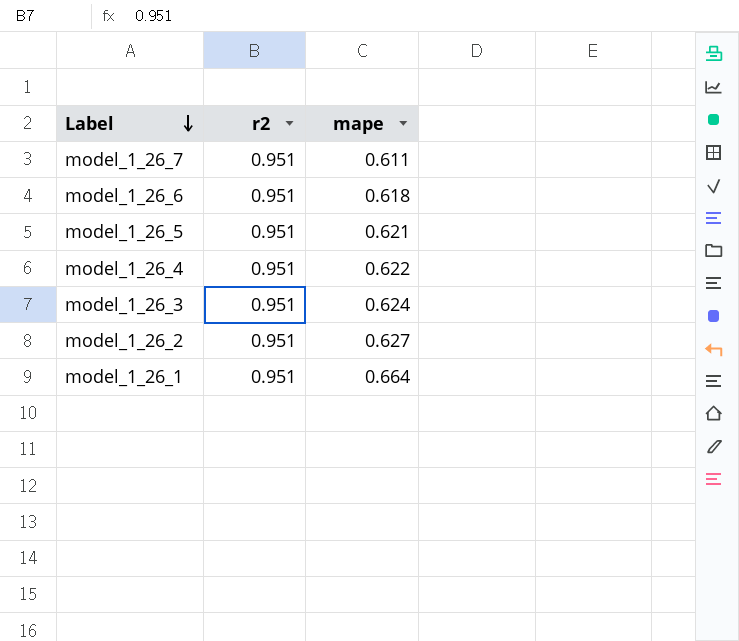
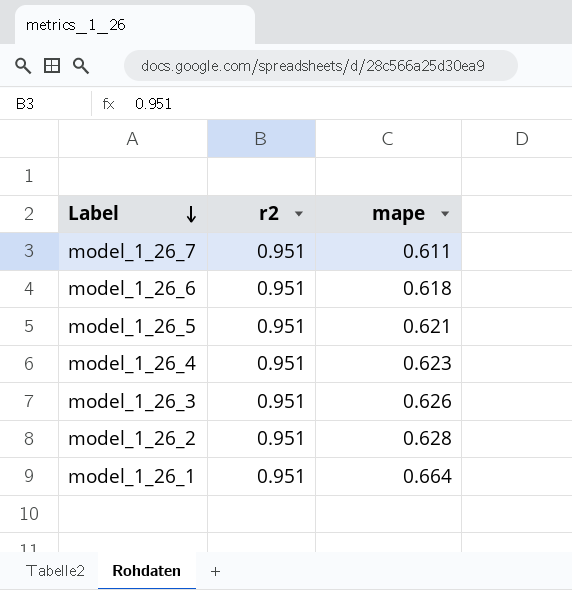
model_1_26_4 | mape: 0.622 -> 0.623
model_1_26_3 | mape: 0.624 -> 0.626
model_1_26_2 | mape: 0.627 -> 0.628

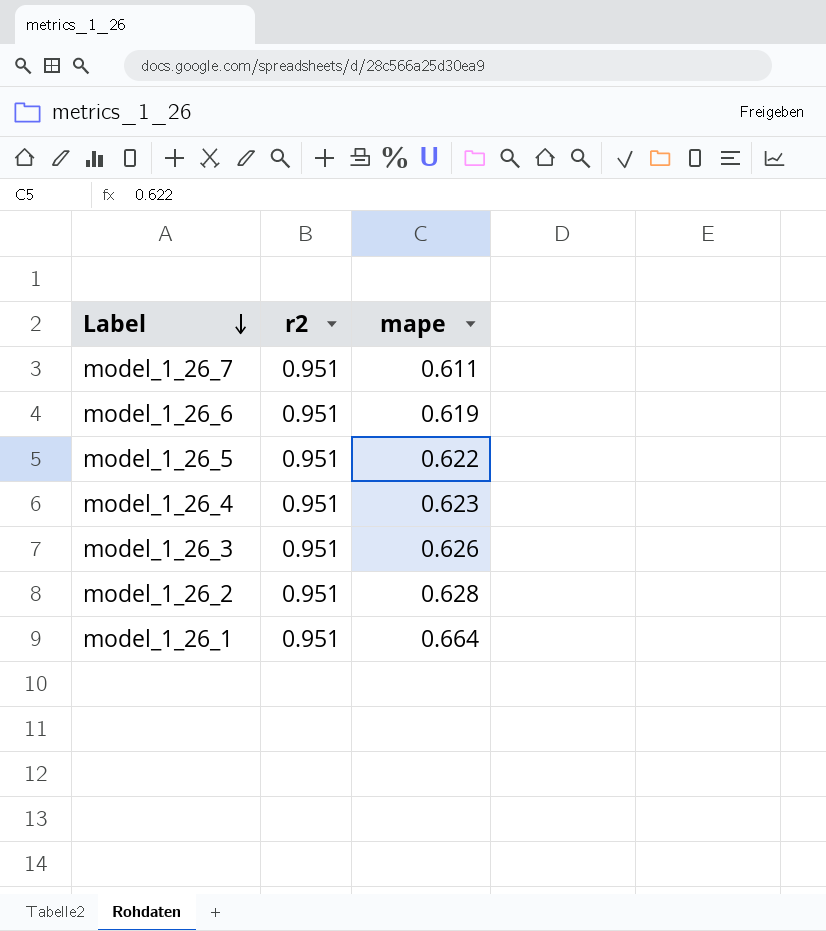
model_1_26_6 | mape: 0.618 -> 0.619
model_1_26_5 | mape: 0.621 -> 0.622

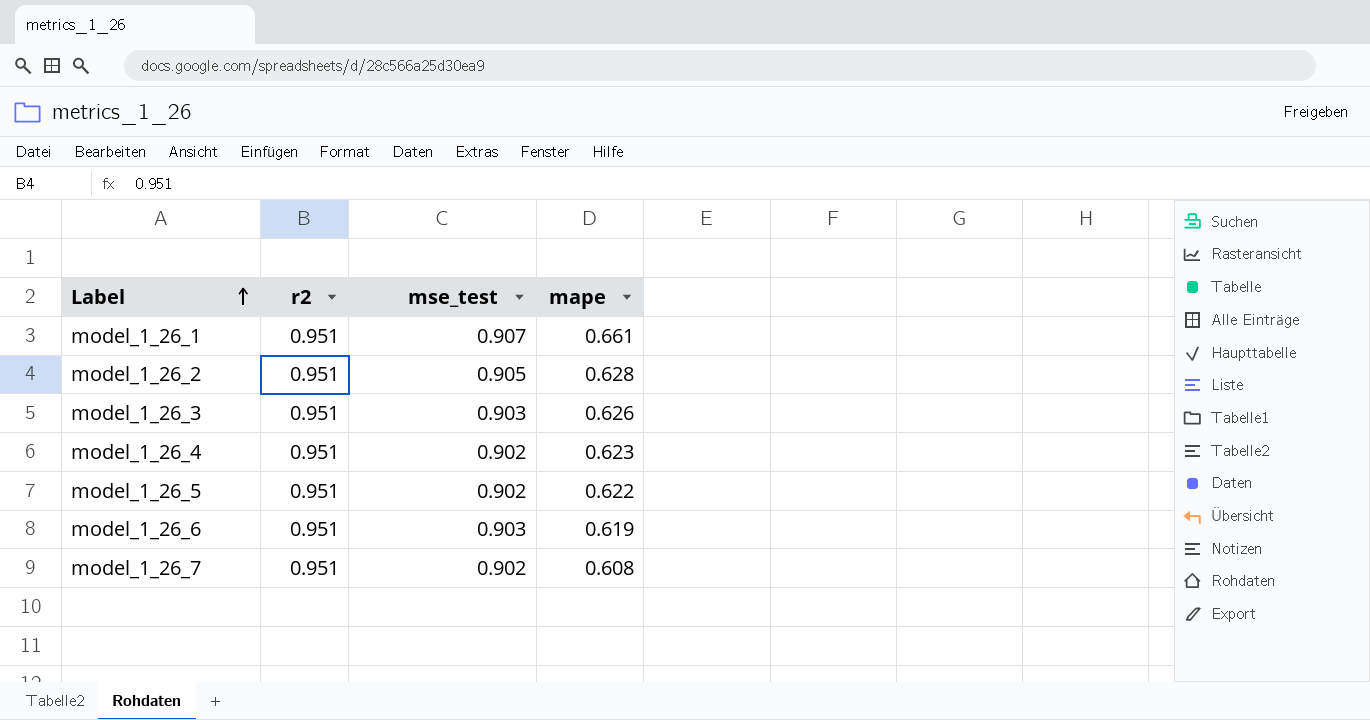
row order: Label descending -> Label ascending
column mse_test | position: none -> 3
model_1_26_1 | mape: 0.664 -> 0.661
model_1_26_7 | mape: 0.611 -> 0.608

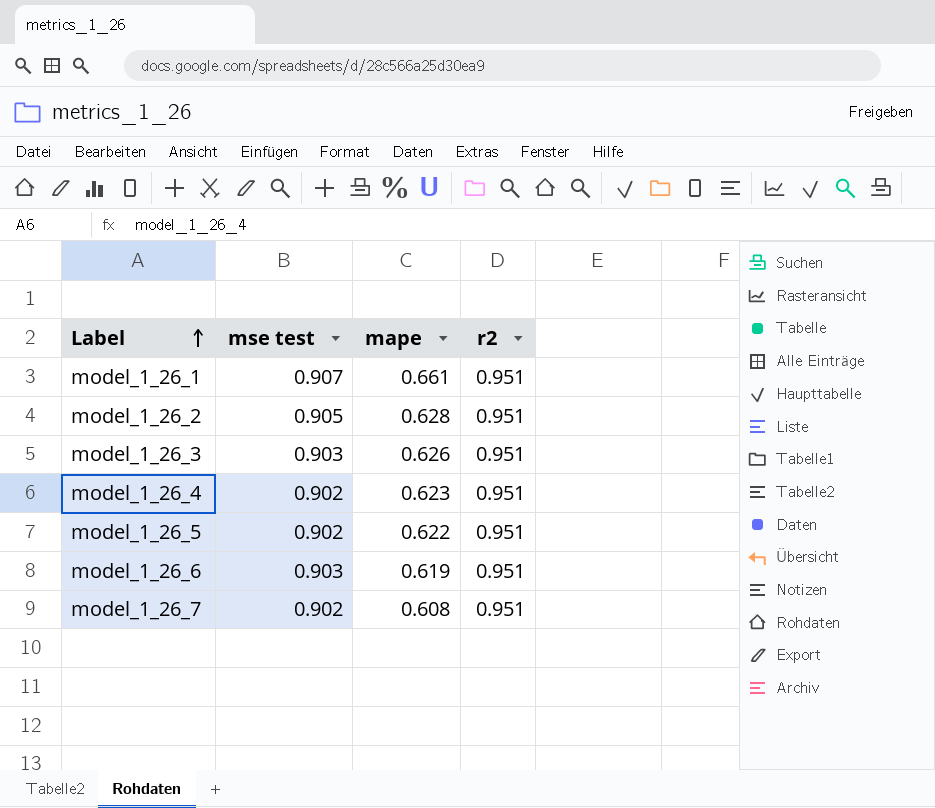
column name: mse_test -> mse test
column r2 | position: 2 -> 4

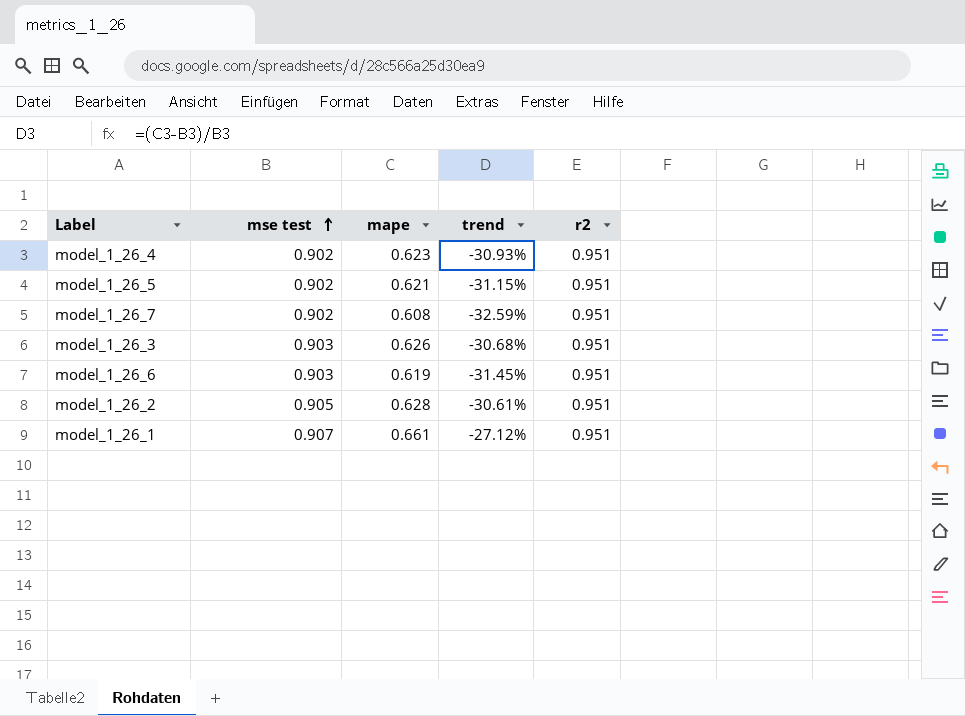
row order: Label ascending -> mse test ascending
column trend | formula: none -> ([mape] - [mse test]) / [mse test]
model_1_26_5 | mape: 0.622 -> 0.621

